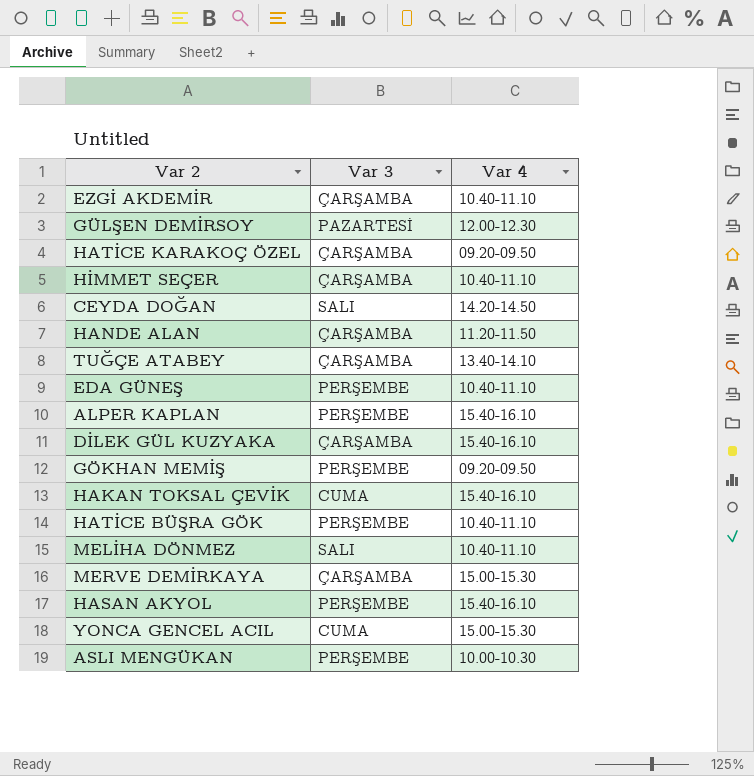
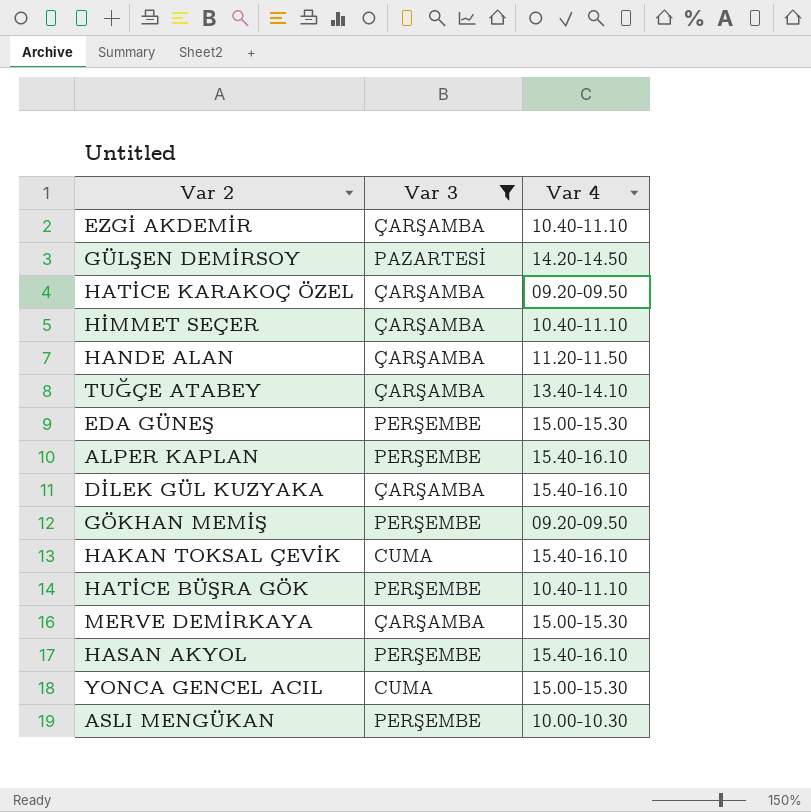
filter: none -> Var 3 != SALI
GÜLŞEN DEMİRSOY | Var 4: 12.00-12.30 -> 14.20-14.50
EDA GÜNEŞ | Var 4: 10.40-11.10 -> 15.00-15.30

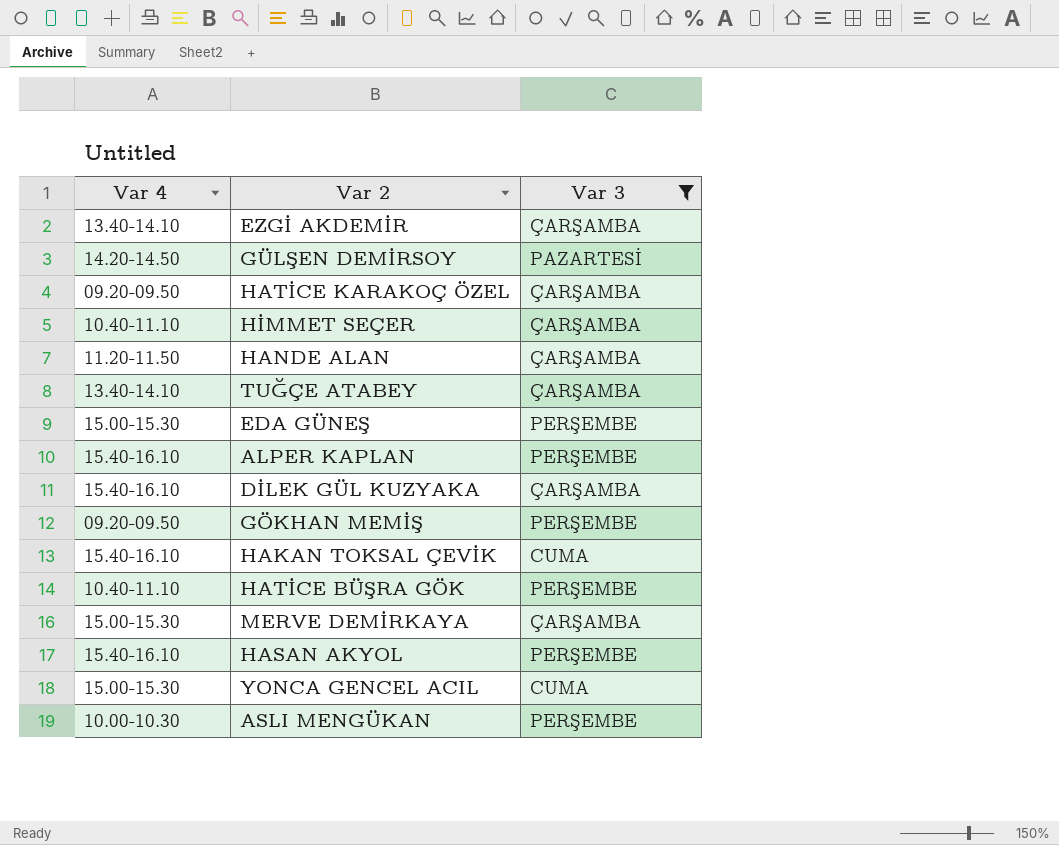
column Var 4 | position: 3 -> 1
EZGİ AKDEMİR | Var 4: 10.40-11.10 -> 13.40-14.10

